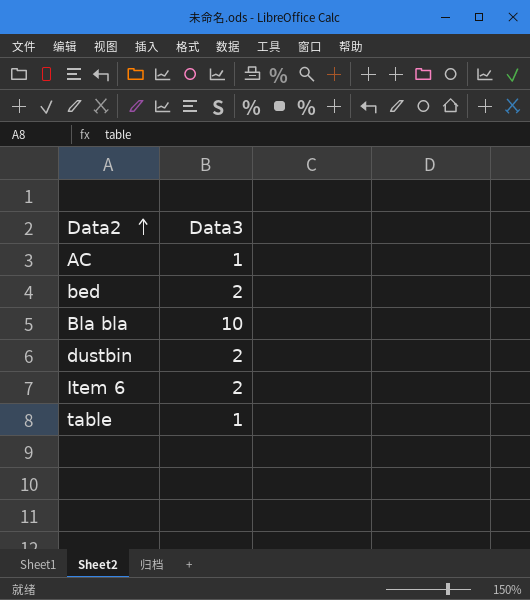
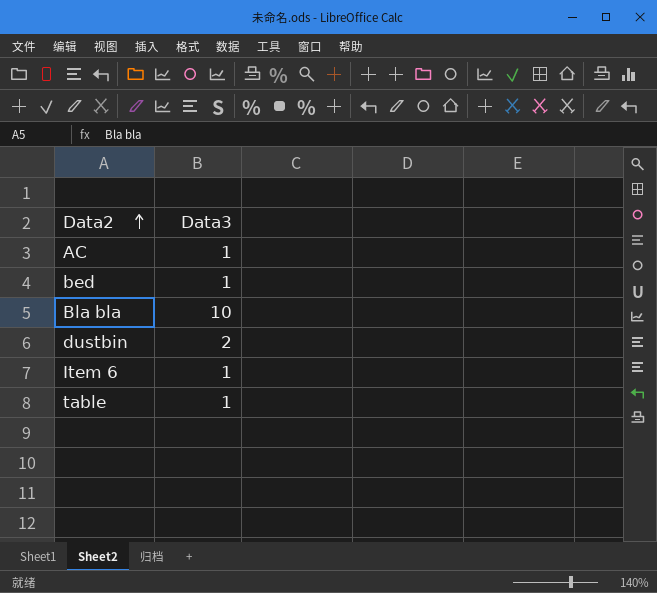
bed | Data3: 2 -> 1
Item 6 | Data3: 2 -> 1

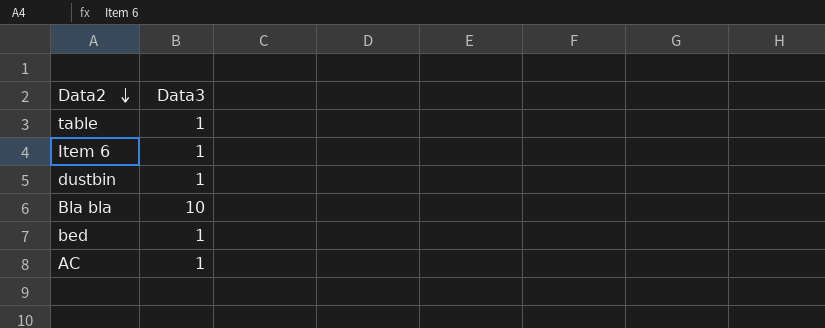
row order: Data2 ascending -> Data2 descending
dustbin | Data3: 2 -> 1

